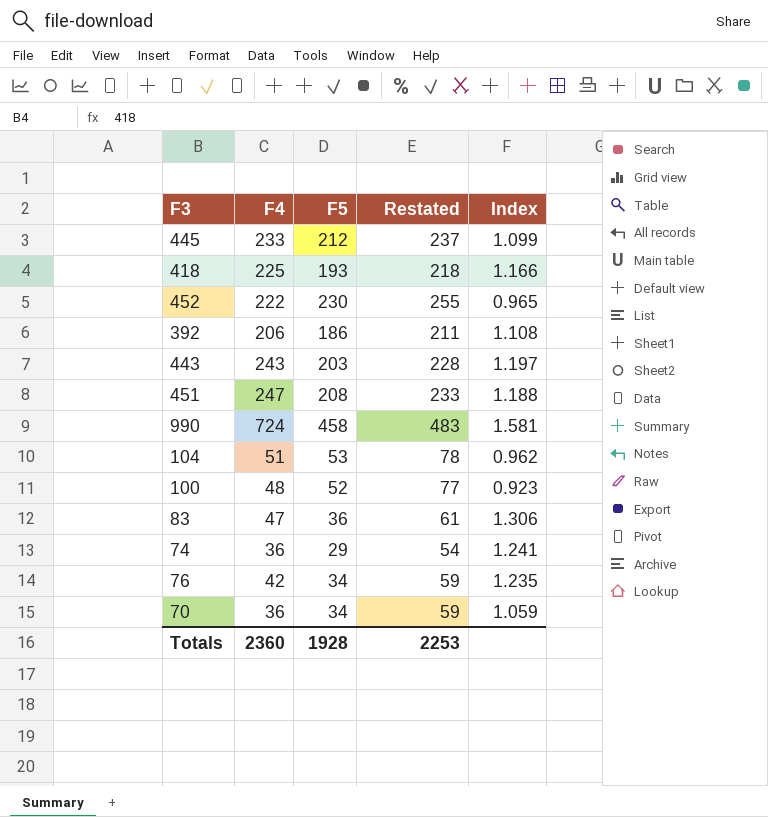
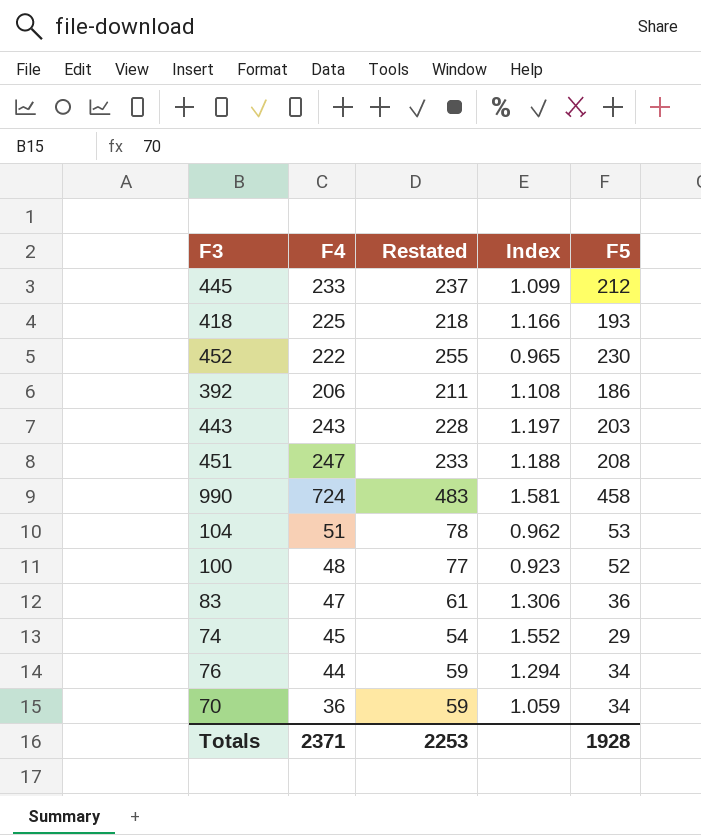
column F5 | position: 3 -> 5
74 | F4: 36 -> 45
74 | Index: 1.241 -> 1.552
76 | F4: 42 -> 44
76 | Index: 1.235 -> 1.294
Totals | F4: 2360 -> 2371

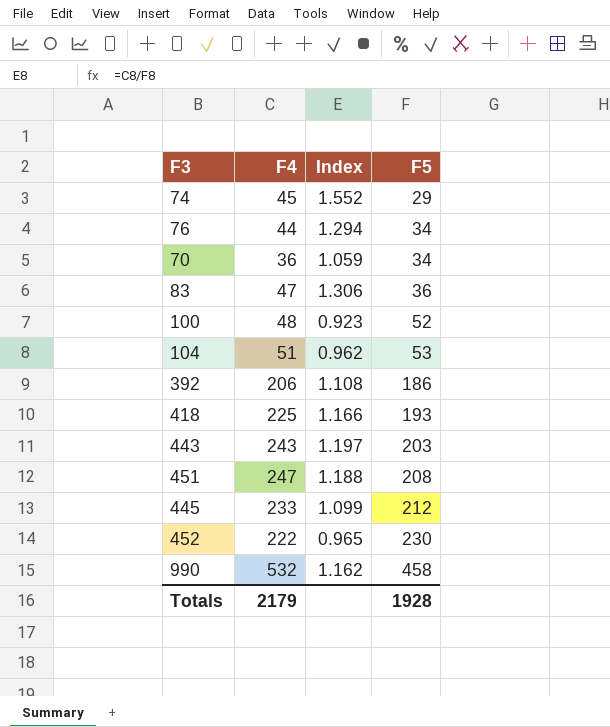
row order: none -> F5 ascending
column Restated | formula: [F5] + 25 -> none
990 | F4: 724 -> 532
990 | Index: 1.581 -> 1.162
Totals | F4: 2371 -> 2179

